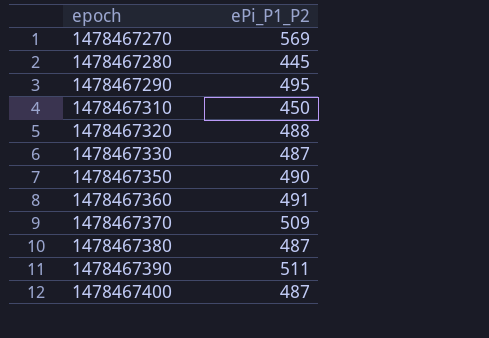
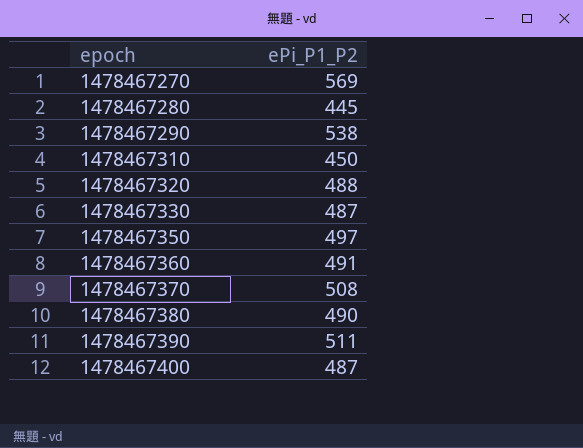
1478467290 | ePi_P1_P2: 495 -> 538
1478467350 | ePi_P1_P2: 490 -> 497
1478467370 | ePi_P1_P2: 509 -> 508
1478467380 | ePi_P1_P2: 487 -> 490

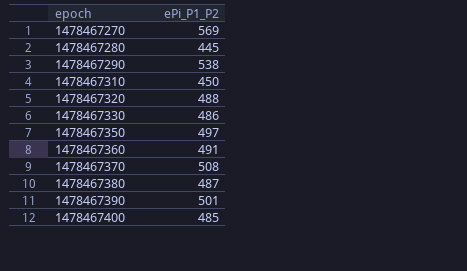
1478467330 | ePi_P1_P2: 487 -> 486
1478467380 | ePi_P1_P2: 490 -> 487
1478467390 | ePi_P1_P2: 511 -> 501
1478467400 | ePi_P1_P2: 487 -> 485

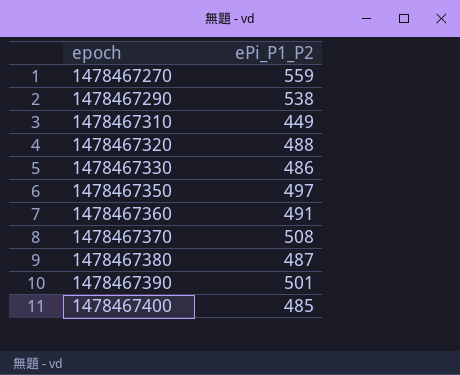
row 1478467280: 445 -> none
1478467270 | ePi_P1_P2: 569 -> 559
1478467310 | ePi_P1_P2: 450 -> 449

